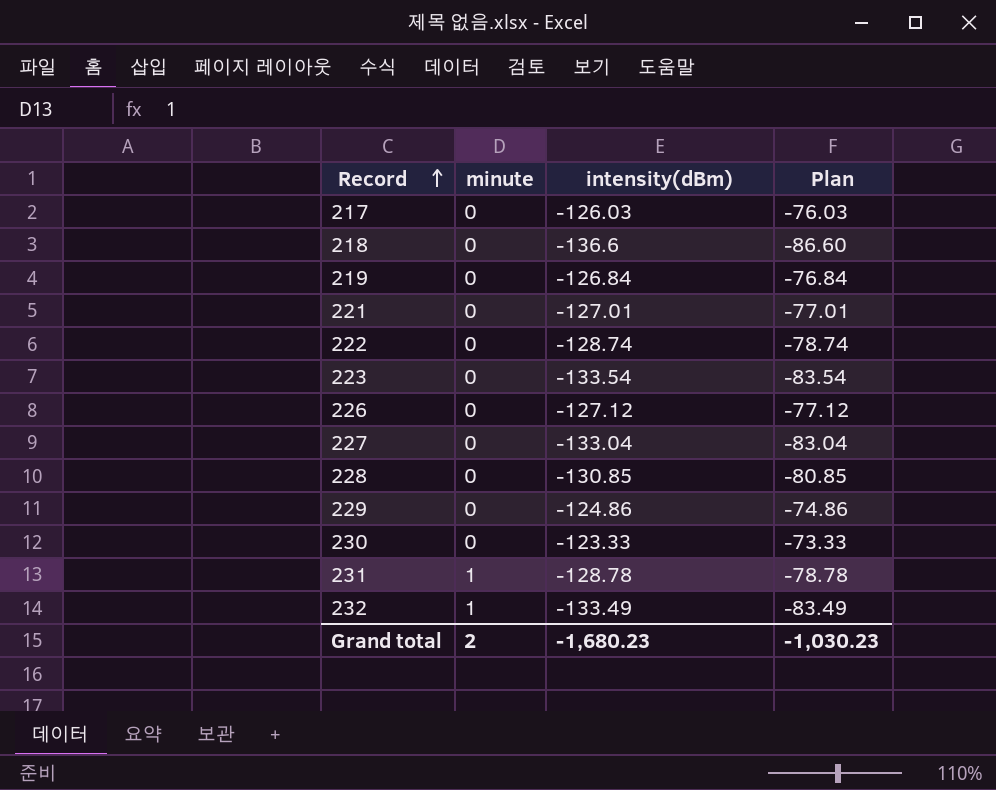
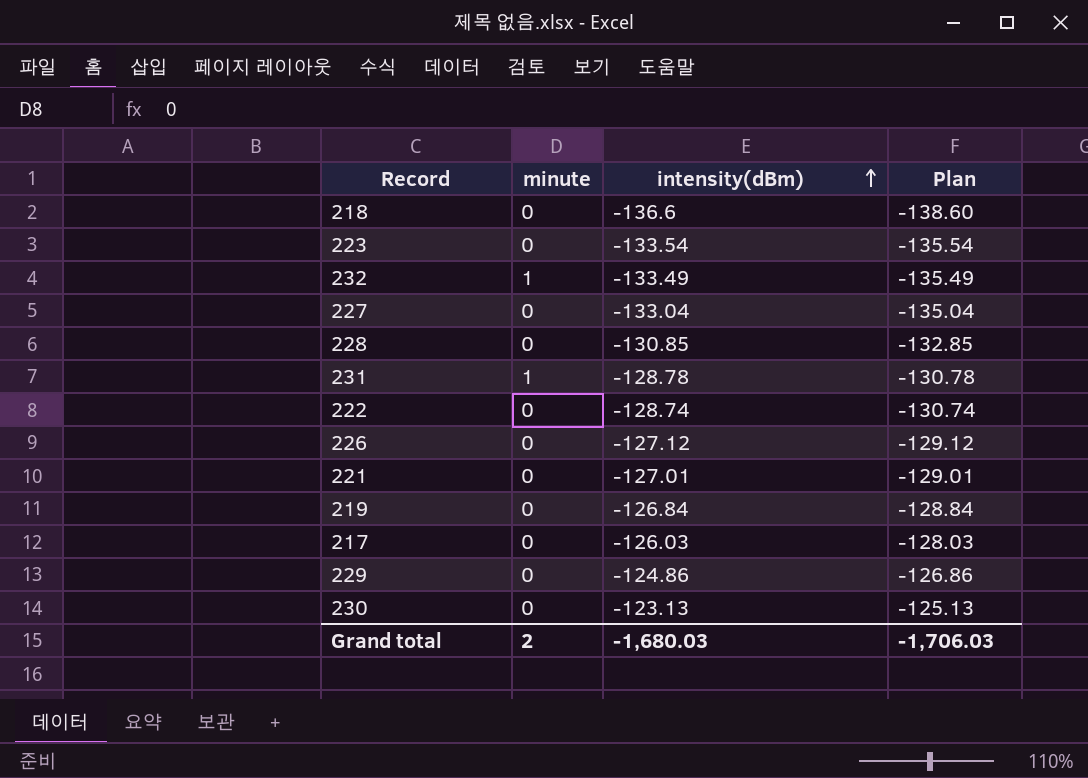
row order: Record ascending -> intensity(dBm) ascending
column Plan | formula: [intensity(dBm)] + 50 -> [intensity(dBm)] - 2
230 | intensity(dBm): -123.33 -> -123.13
Grand total | intensity(dBm): -1,680.23 -> -1,680.03
Grand total | Plan: -1,030.23 -> -1,706.03

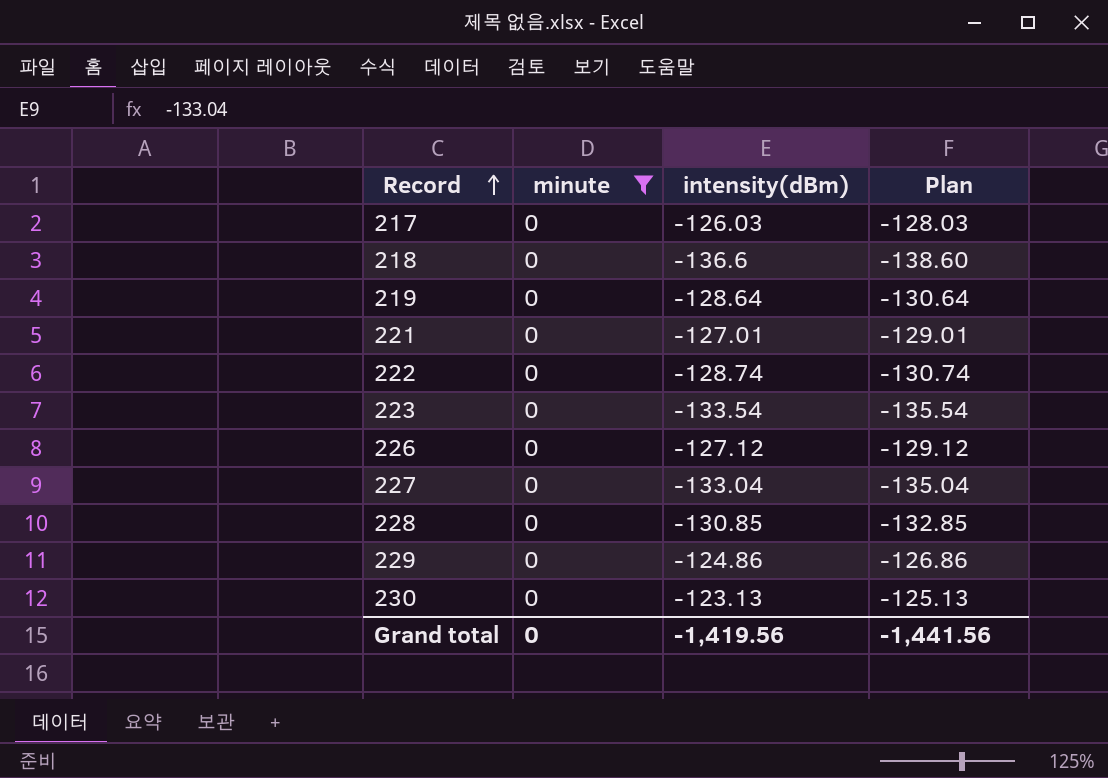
filter: none -> minute = 0
row order: intensity(dBm) ascending -> Record ascending
219 | intensity(dBm): -126.84 -> -128.64
219 | Plan: -128.84 -> -130.64
Grand total | minute: 2 -> 0
Grand total | intensity(dBm): -1,680.03 -> -1,419.56
Grand total | Plan: -1,706.03 -> -1,441.56

